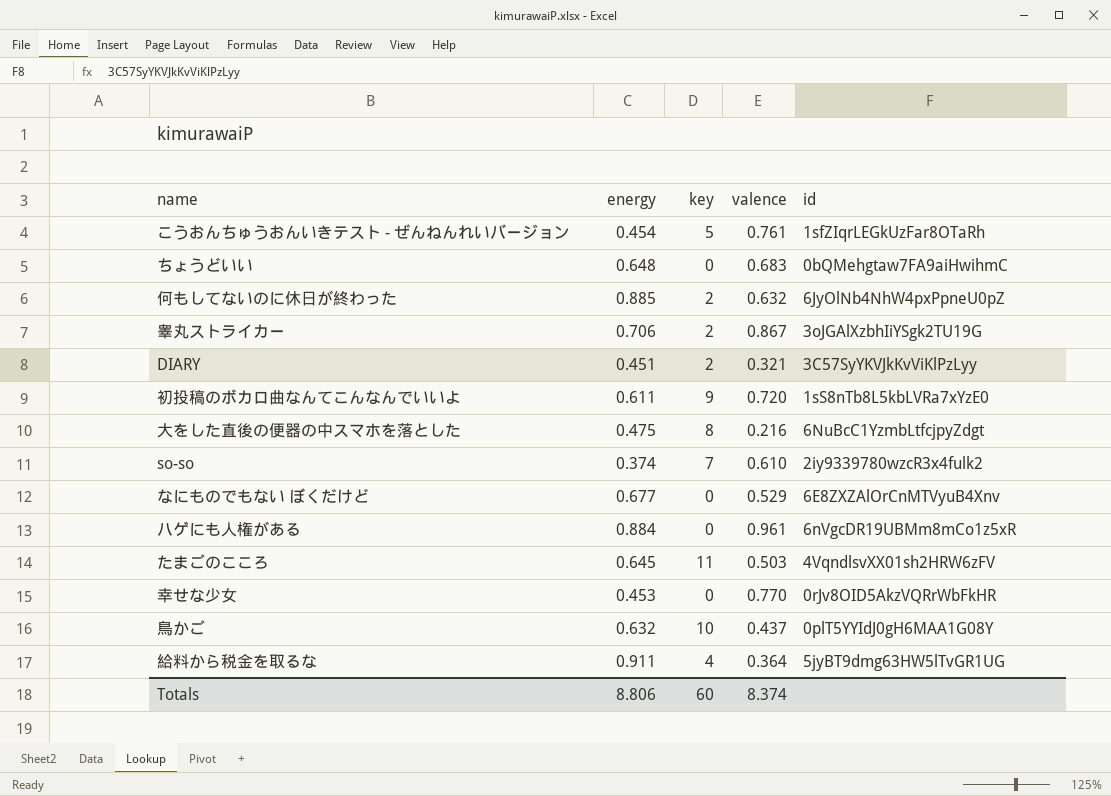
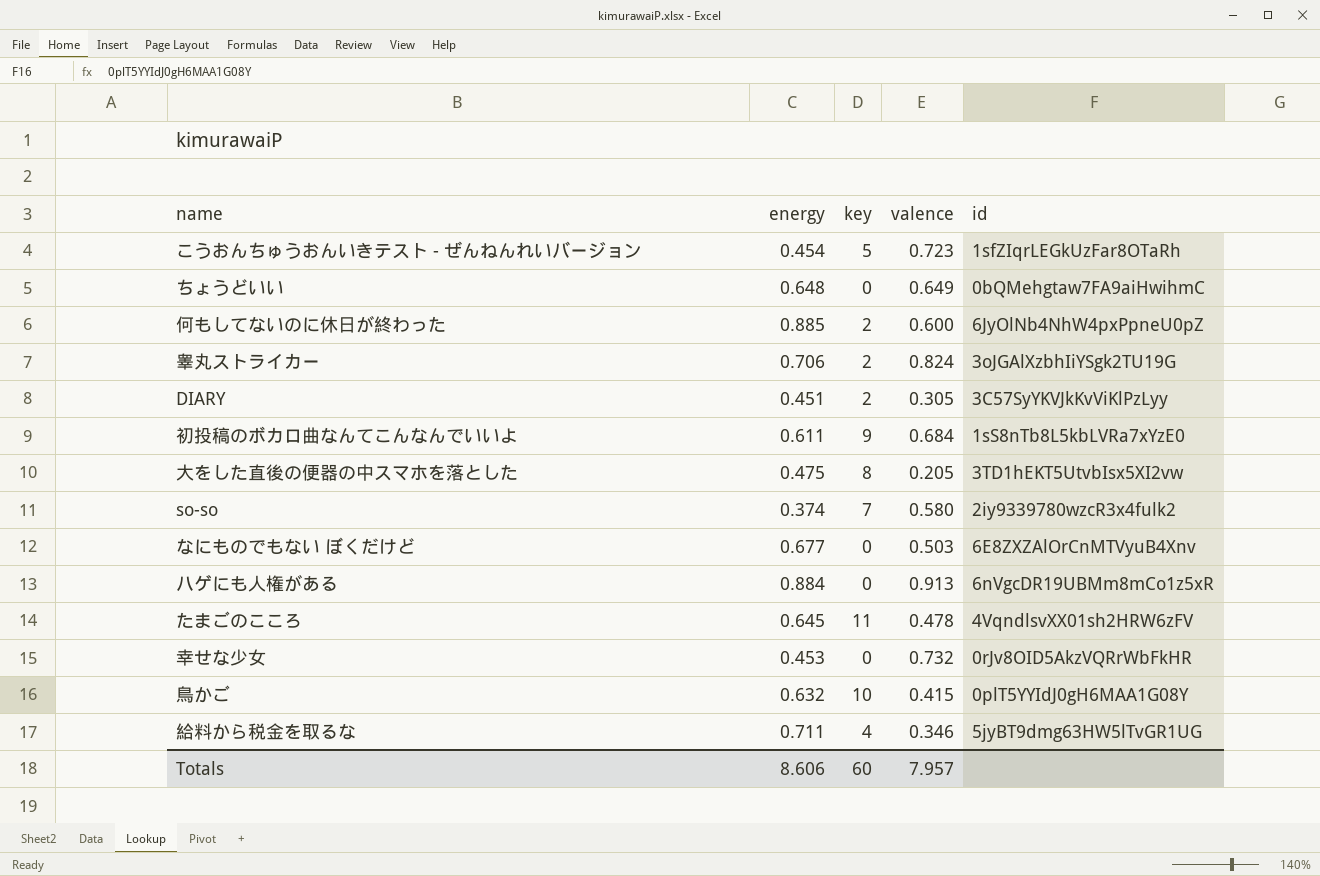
こうおんちゅうおんいきテスト - ぜんねんれいバージョン | valence: 0.761 -> 0.723
ちょうどいい | valence: 0.683 -> 0.649
何もしてないのに休日が終わった | valence: 0.632 -> 0.600
睾丸ストライカー | valence: 0.867 -> 0.824
DIARY | valence: 0.321 -> 0.305
初投稿のボカロ曲なんてこんなんでいいよ | valence: 0.720 -> 0.684
大をした直後の便器の中スマホを落とした | valence: 0.216 -> 0.205
大をした直後の便器の中スマホを落とした | id: 6NuBcC1YzmbLtfcjpyZdgt -> 3TD1hEKT5UtvbIsx5XI2vw
so-so | valence: 0.610 -> 0.580
なにものでもない ぼくだけど | valence: 0.529 -> 0.503
ハゲにも人権がある | valence: 0.961 -> 0.913
たまごのこころ | valence: 0.503 -> 0.478
幸せな少女 | valence: 0.770 -> 0.732
鳥かご | valence: 0.437 -> 0.415
給料から税金を取るな | energy: 0.911 -> 0.711
給料から税金を取るな | valence: 0.364 -> 0.346
Totals | energy: 8.806 -> 8.606
Totals | valence: 8.374 -> 7.957

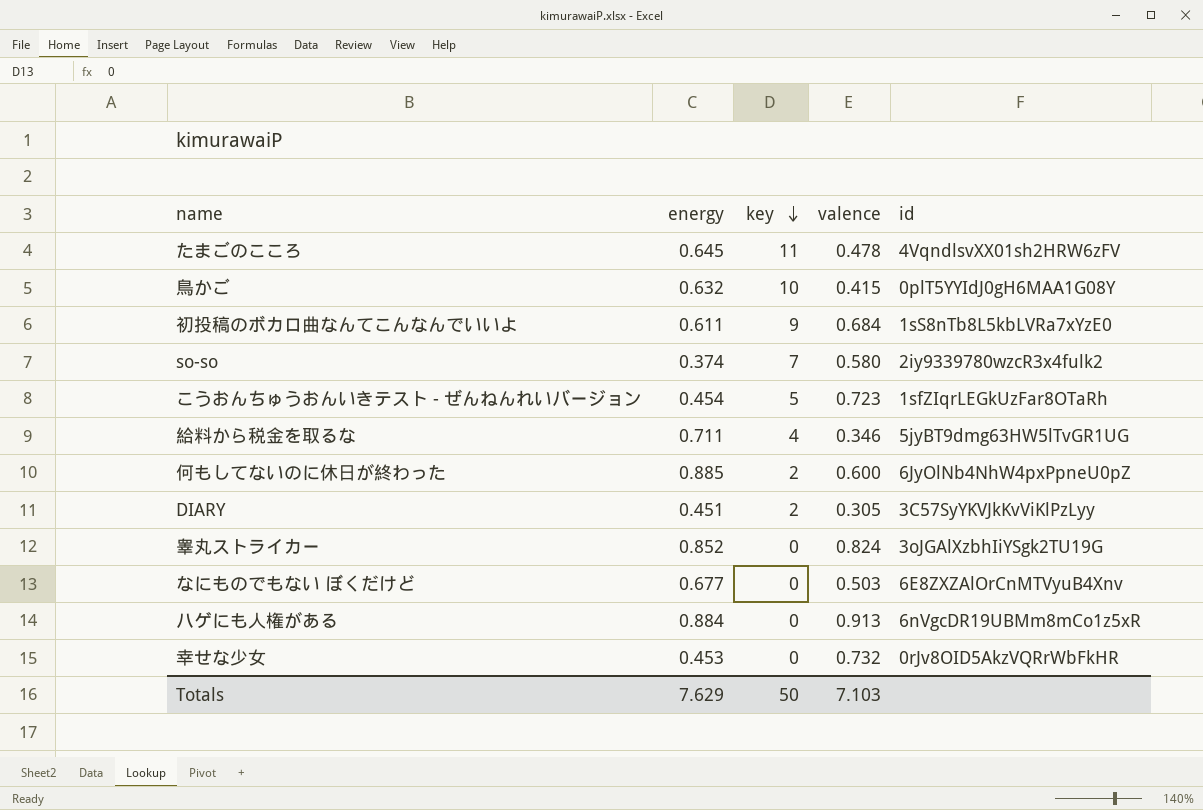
row order: none -> key descending
row ちょうどいい: 0.648 | 0 | 0.649 | 0bQMehgtaw7FA9aiHwihmC -> none
row 大をした直後の便器の中スマホを落とした: 0.475 | 8 | 0.205 | 3TD1hEKT5UtvbIsx5XI2vw -> none
睾丸ストライカー | energy: 0.706 -> 0.852
睾丸ストライカー | key: 2 -> 0
Totals | energy: 8.606 -> 7.629
Totals | key: 60 -> 50
Totals | valence: 7.957 -> 7.103

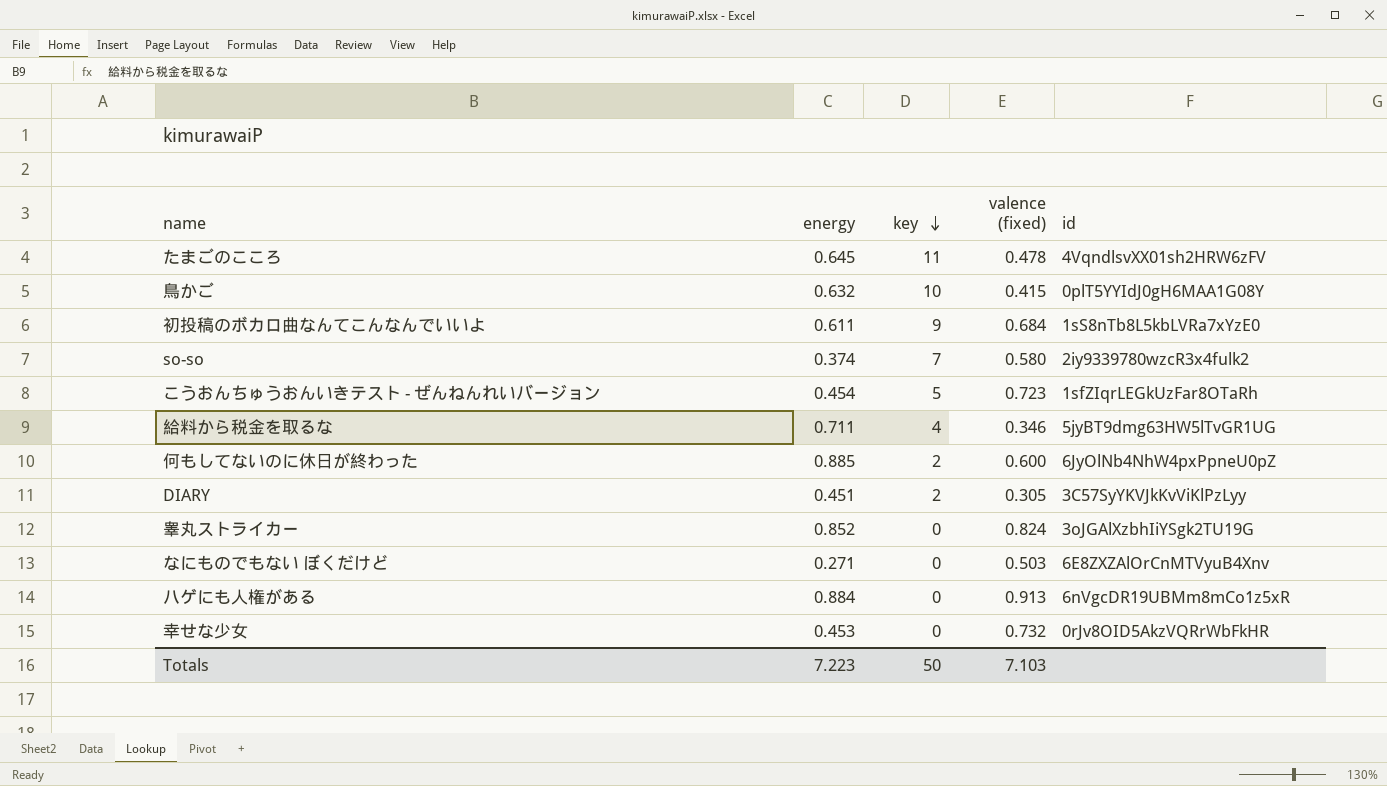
column name: valence -> valence (fixed)
なにものでもない ぼくだけど | energy: 0.677 -> 0.271
Totals | energy: 7.629 -> 7.223

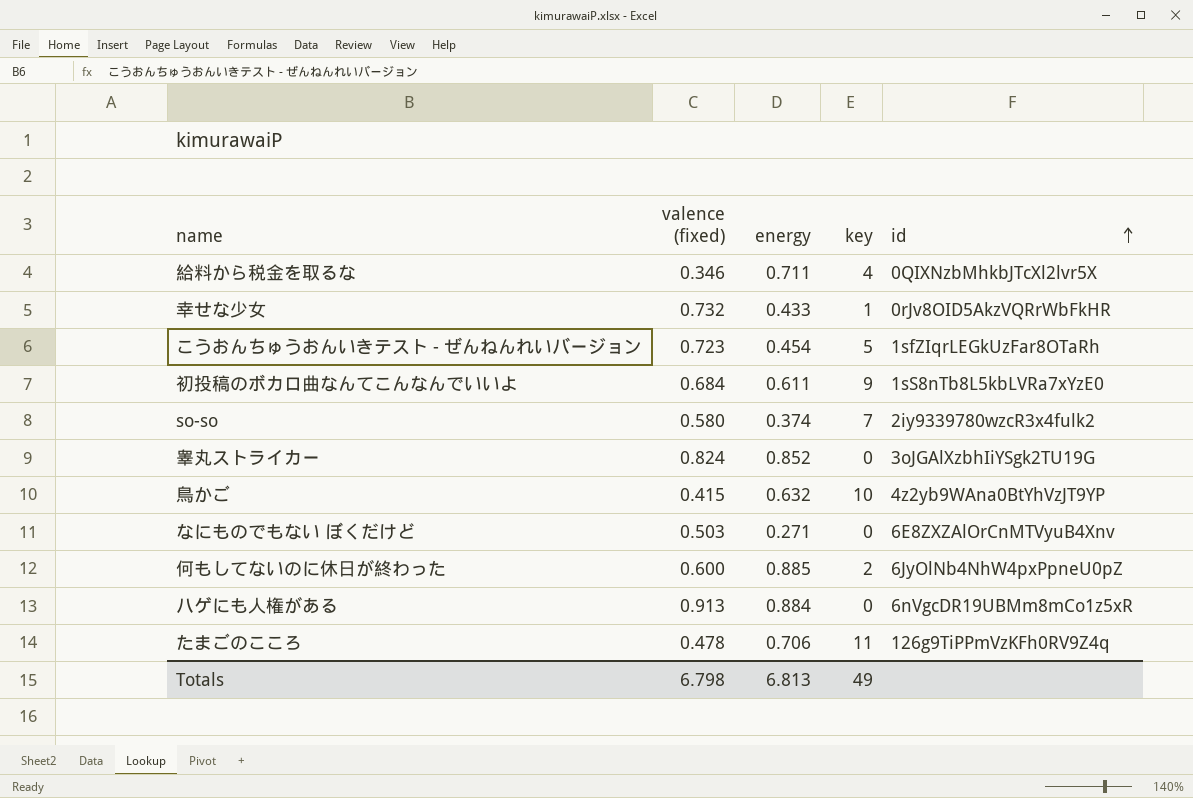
row order: key descending -> id ascending
column valence (fixed) | position: 4 -> 2
row DIARY: 0.451 | 2 | 0.305 | 3C57SyYKVJkKvViKlPzLyy -> none
給料から税金を取るな | id: 5jyBT9dmg63HW5lTvGR1UG -> 0QIXNzbMhkbJTcXl2lvr5X
幸せな少女 | energy: 0.453 -> 0.433
幸せな少女 | key: 0 -> 1
鳥かご | id: 0plT5YYIdJ0gH6MAA1G08Y -> 4z2yb9WAna0BtYhVzJT9YP
たまごのこころ | energy: 0.645 -> 0.706
たまごのこころ | id: 4VqndlsvXX01sh2HRW6zFV -> 126g9TiPPmVzKFh0RV9Z4q
Totals | valence (fixed): 7.103 -> 6.798
Totals | energy: 7.223 -> 6.813
Totals | key: 50 -> 49

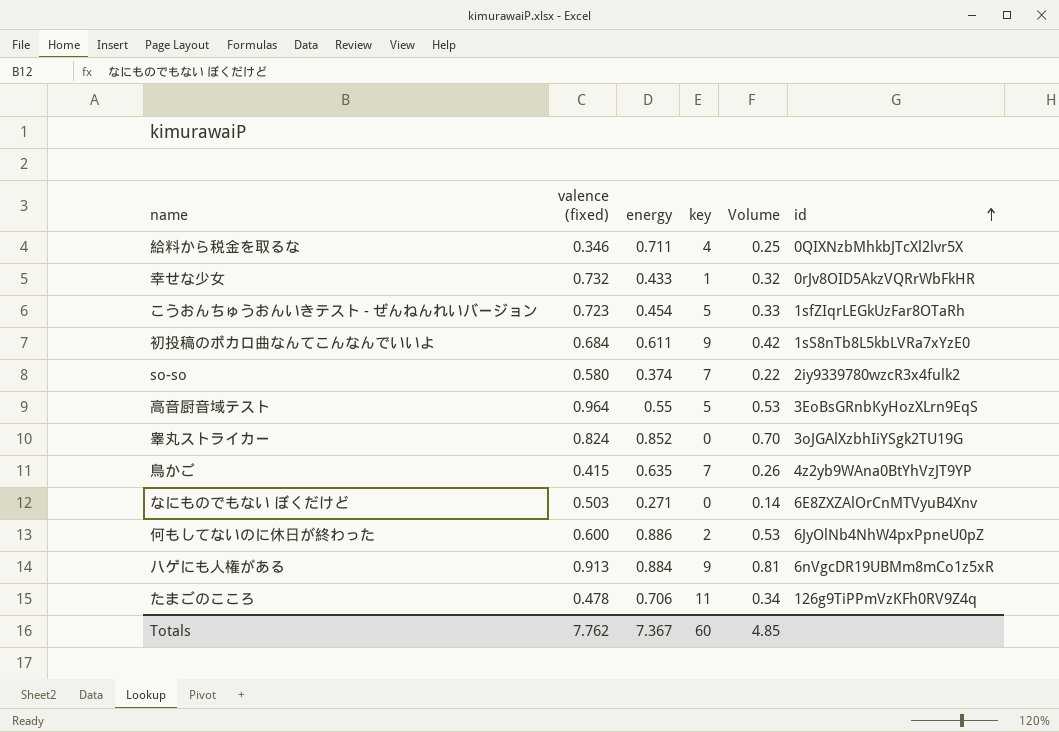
column Volume | formula: none -> [valence (fixed)] * [energy]
row 高音厨音域テスト: none -> 0.964 | 0.55 | 5 | 0.53 | 3EoBsGRnbKyHozXLrn9EqS
鳥かご | energy: 0.632 -> 0.635
鳥かご | key: 10 -> 7
何もしてないのに休日が終わった | energy: 0.885 -> 0.886
ハゲにも人権がある | key: 0 -> 9
Totals | valence (fixed): 6.798 -> 7.762
Totals | energy: 6.813 -> 7.367
Totals | key: 49 -> 60

